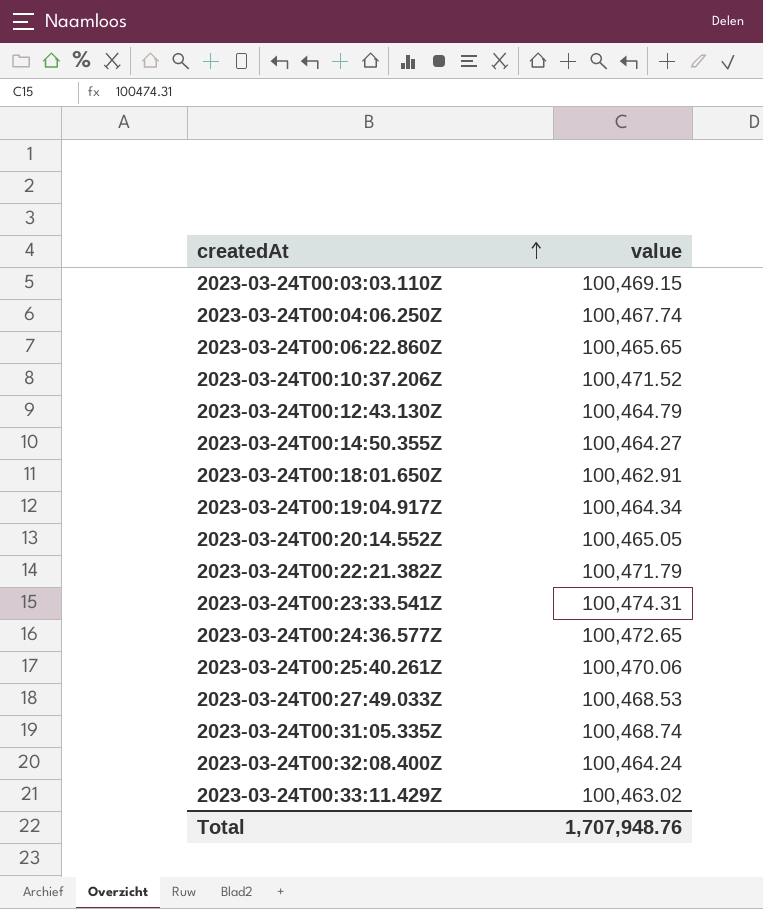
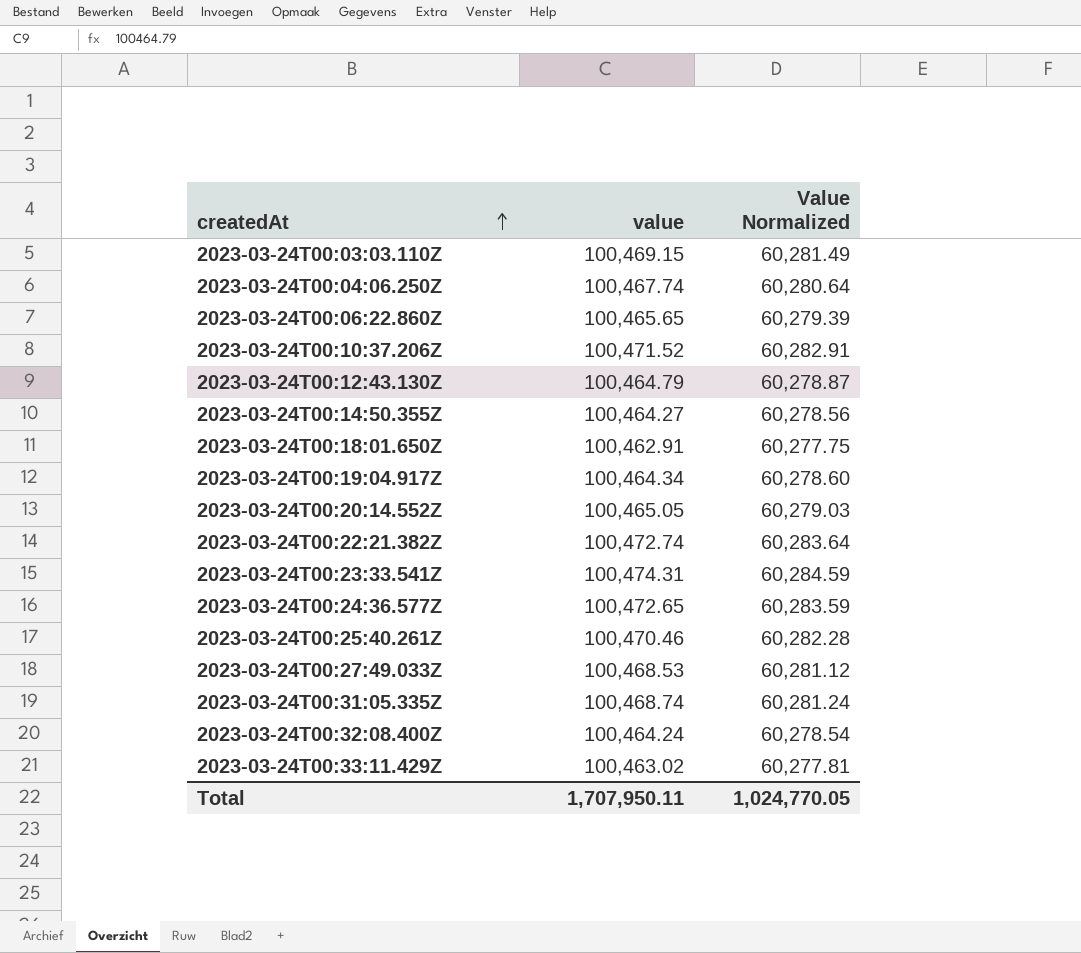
column Value Normalized | formula: none -> [value] * 0.6
2023-03-24T00:22:21.382Z | value: 100,471.79 -> 100,472.74
2023-03-24T00:25:40.261Z | value: 100,470.06 -> 100,470.46
Total | value: 1,707,948.76 -> 1,707,950.11

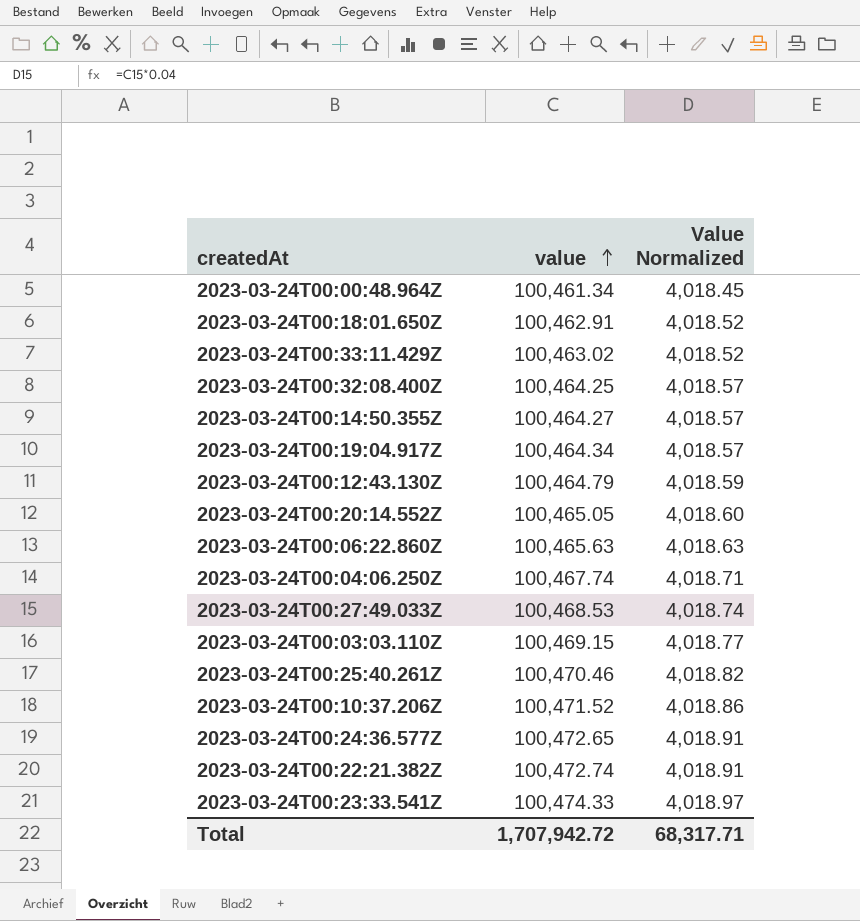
row order: createdAt ascending -> value ascending
column Value Normalized | formula: [value] * 0.6 -> [value] * 0.04
row 2023-03-24T00:31:05.335Z: 100,468.74 | 60,281.24 -> none
row 2023-03-24T00:00:48.964Z: none -> 100,461.34 | 4,018.45
2023-03-24T00:32:08.400Z | value: 100,464.24 -> 100,464.25
2023-03-24T00:06:22.860Z | value: 100,465.65 -> 100,465.63
2023-03-24T00:23:33.541Z | value: 100,474.31 -> 100,474.33
Total | value: 1,707,950.11 -> 1,707,942.72
Total | Value Normalized: 1,024,770.05 -> 68,317.71

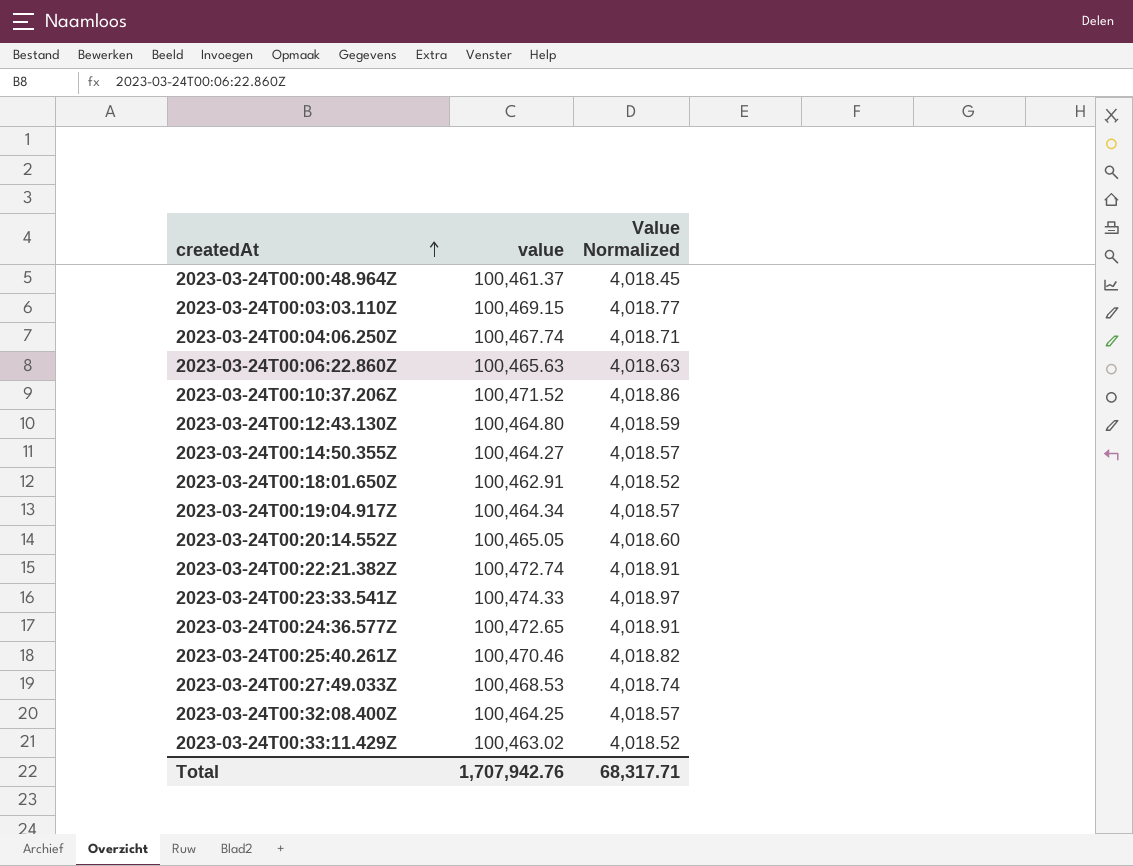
row order: value ascending -> createdAt ascending
2023-03-24T00:00:48.964Z | value: 100,461.34 -> 100,461.37
2023-03-24T00:12:43.130Z | value: 100,464.79 -> 100,464.80
Total | value: 1,707,942.72 -> 1,707,942.76

